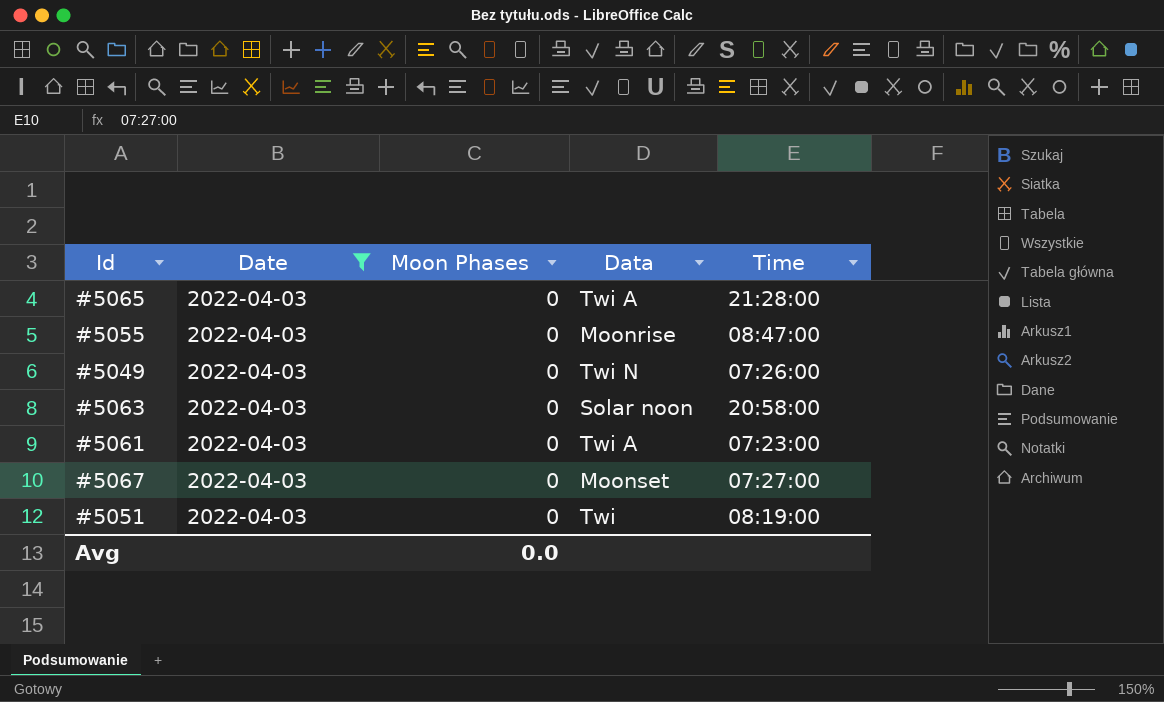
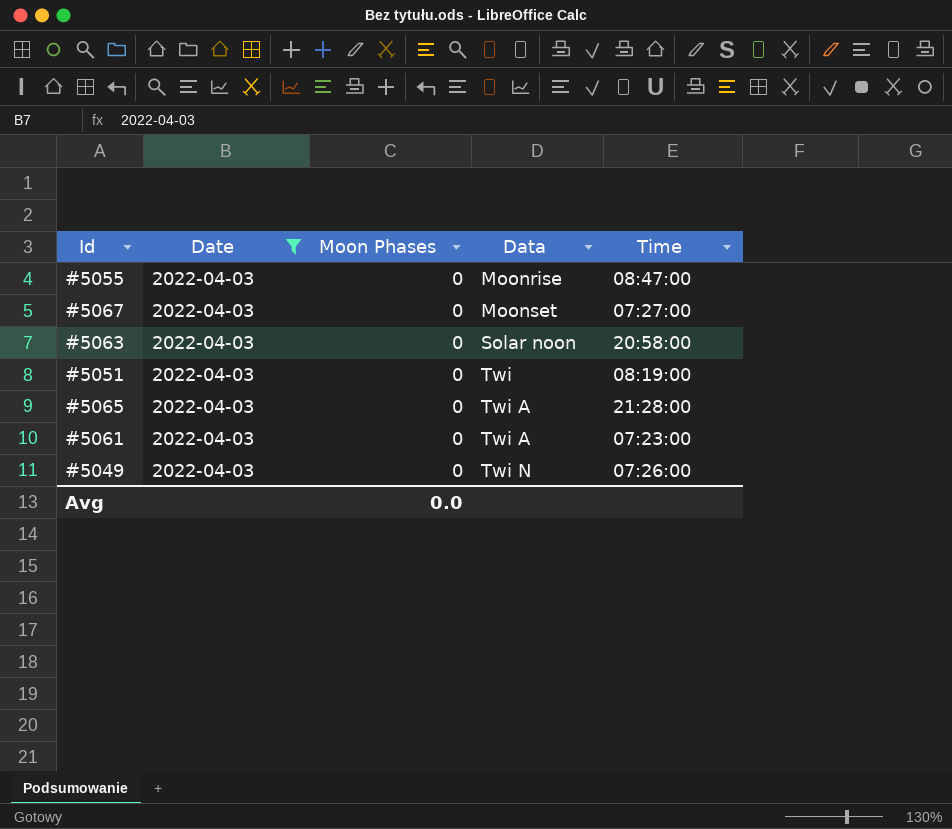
row order: none -> Data ascending

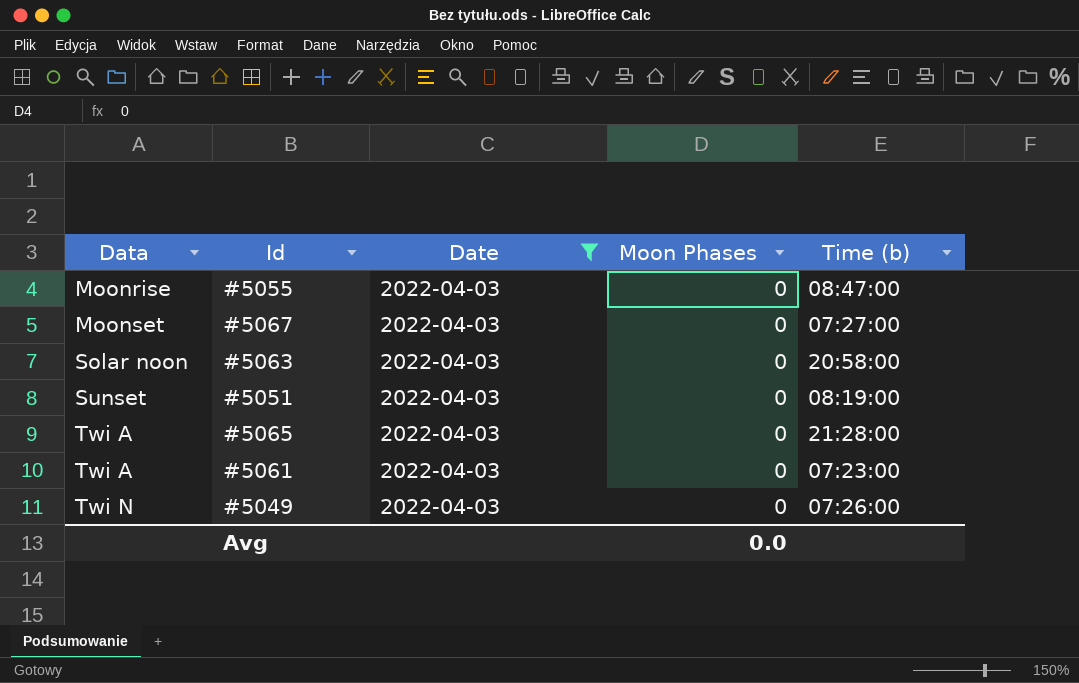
column Data | position: 4 -> 1
column name: Time -> Time (b)
#5051 | Data: Twi -> Sunset

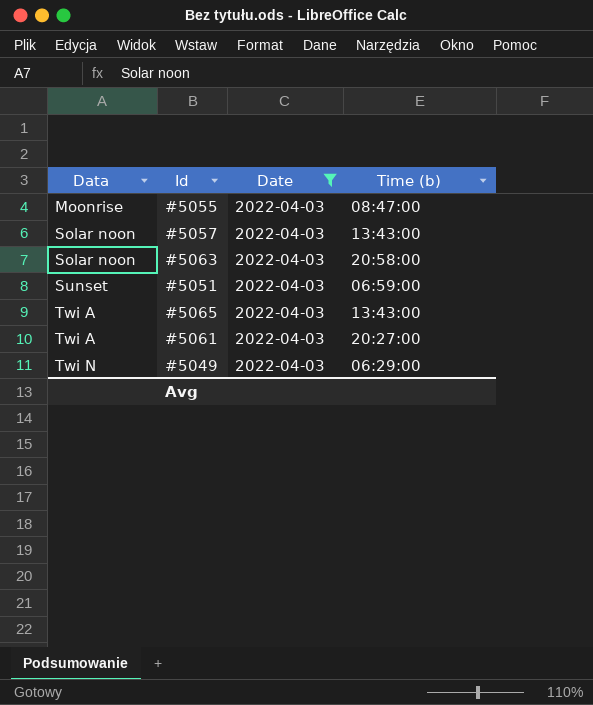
column Moon Phases | position: 4 -> none
row #5067: Moonset | 2022-04-03 | 0 | 07:27:00 -> none
row #5057: none -> Solar noon | 2022-04-03 | 13:43:00
#5051 | Time (b): 08:19:00 -> 06:59:00
#5065 | Time (b): 21:28:00 -> 13:43:00
#5061 | Time (b): 07:23:00 -> 20:27:00
#5049 | Time (b): 07:26:00 -> 06:29:00

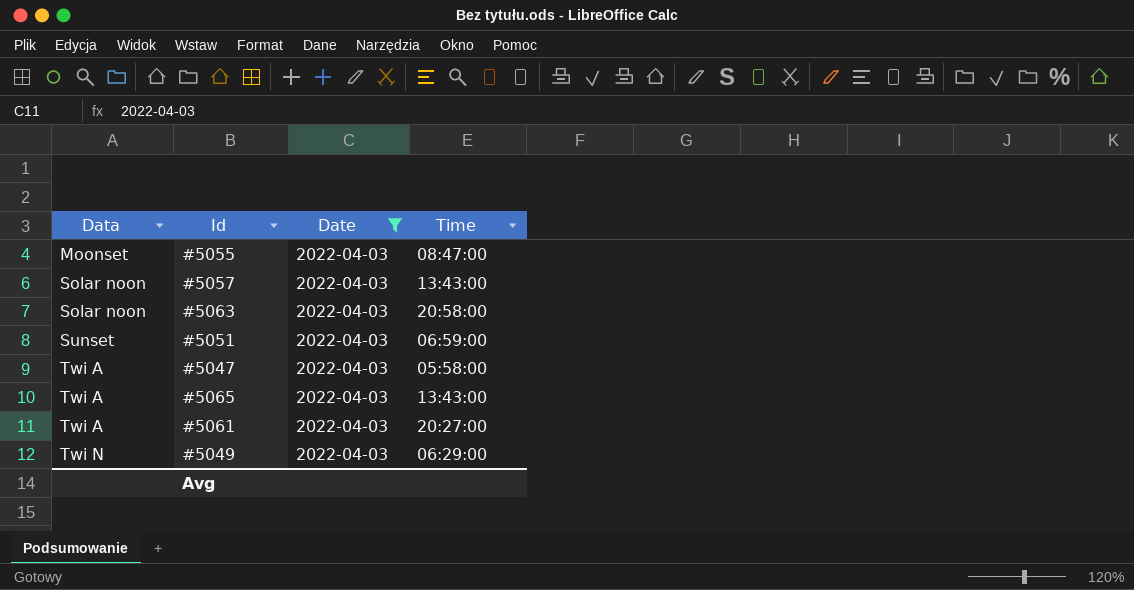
column name: Time (b) -> Time
#5055 | Data: Moonrise -> Moonset
row #5047: none -> Twi A | 2022-04-03 | 05:58:00

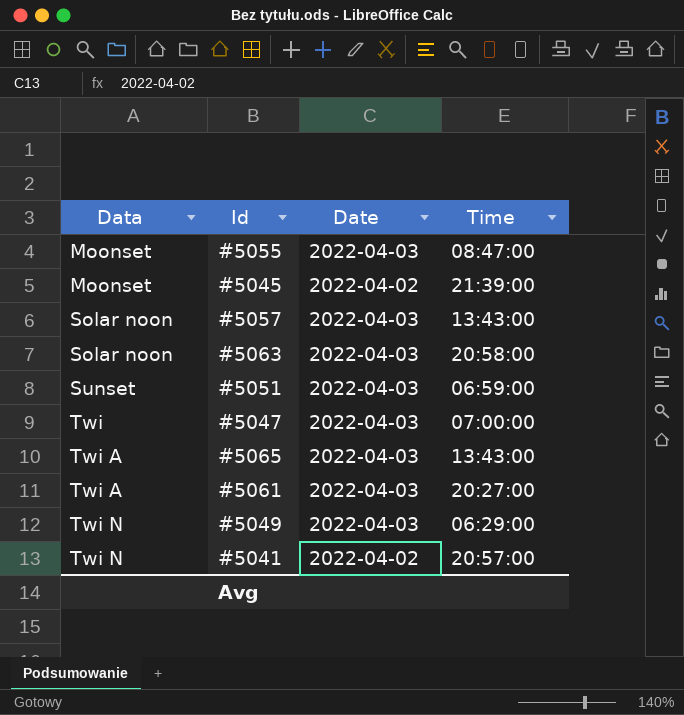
filter: Date = 2022-04-03 -> none
#5047 | Data: Twi A -> Twi
#5047 | Time: 05:58:00 -> 07:00:00

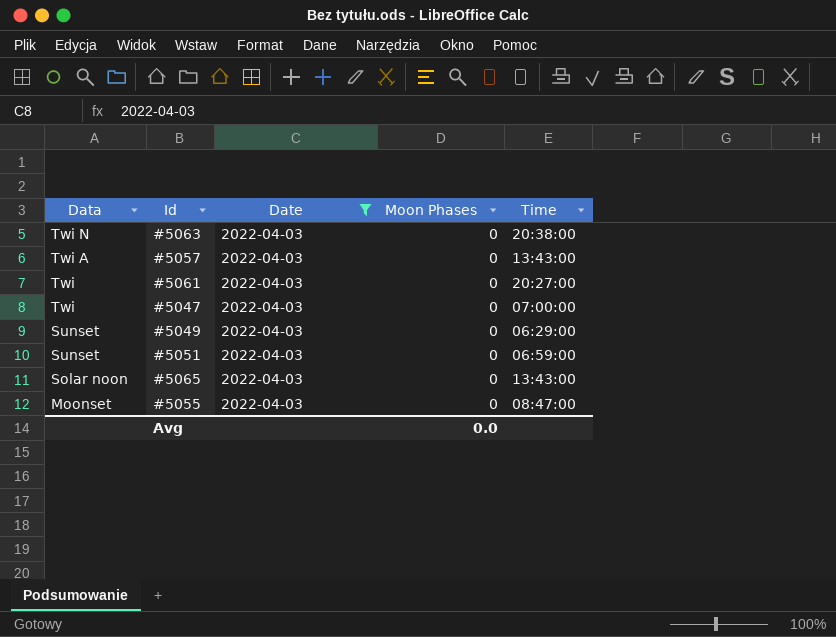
filter: none -> Date = 2022-04-03
row order: Data ascending -> Data descending
column Moon Phases | position: none -> 4
#5063 | Data: Solar noon -> Twi N
#5063 | Time: 20:58:00 -> 20:38:00
#5057 | Data: Solar noon -> Twi A
#5061 | Data: Twi A -> Twi
#5049 | Data: Twi N -> Sunset
#5065 | Data: Twi A -> Solar noon

